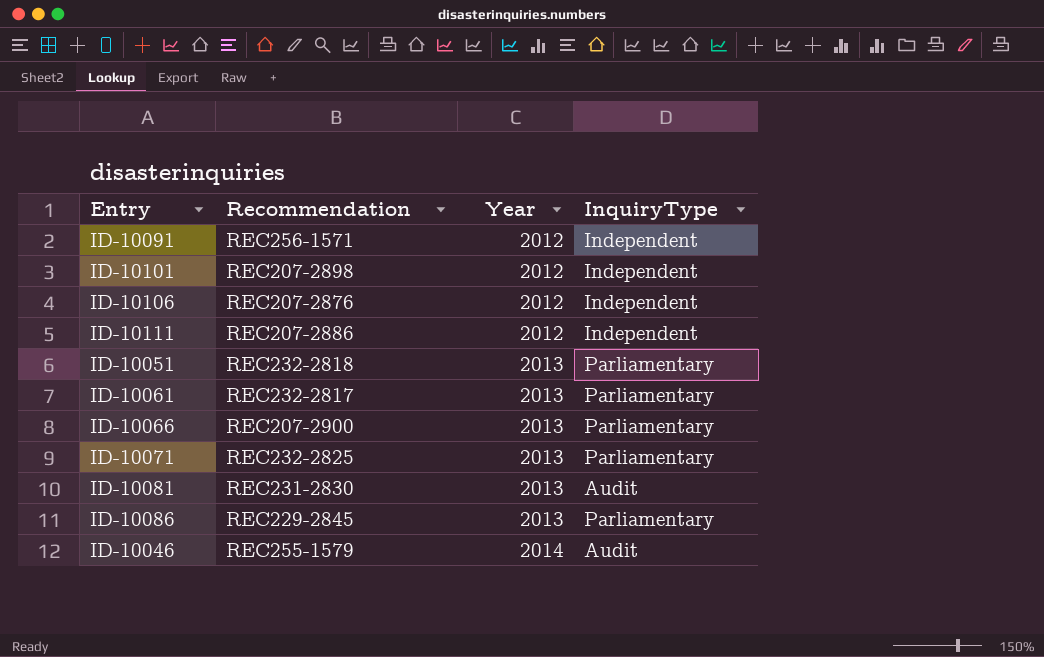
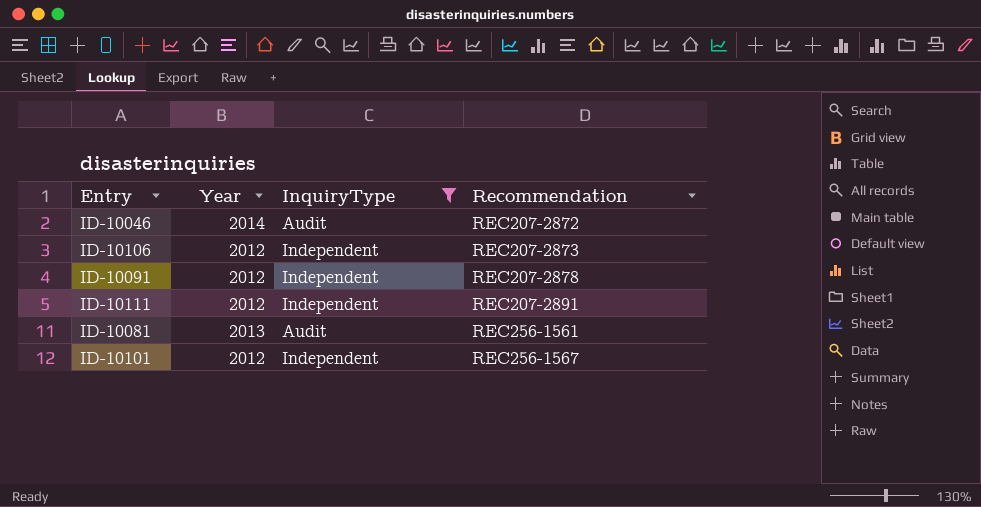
filter: none -> InquiryType != Parliamentary
row order: Year ascending -> Recommendation ascending
column Recommendation | position: 2 -> 4
ID-10046 | Recommendation: REC255-1579 -> REC207-2872
ID-10106 | Recommendation: REC207-2876 -> REC207-2873
ID-10091 | Recommendation: REC256-1571 -> REC207-2878
ID-10111 | Recommendation: REC207-2886 -> REC207-2891
ID-10081 | Recommendation: REC231-2830 -> REC256-1561
ID-10101 | Recommendation: REC207-2898 -> REC256-1567

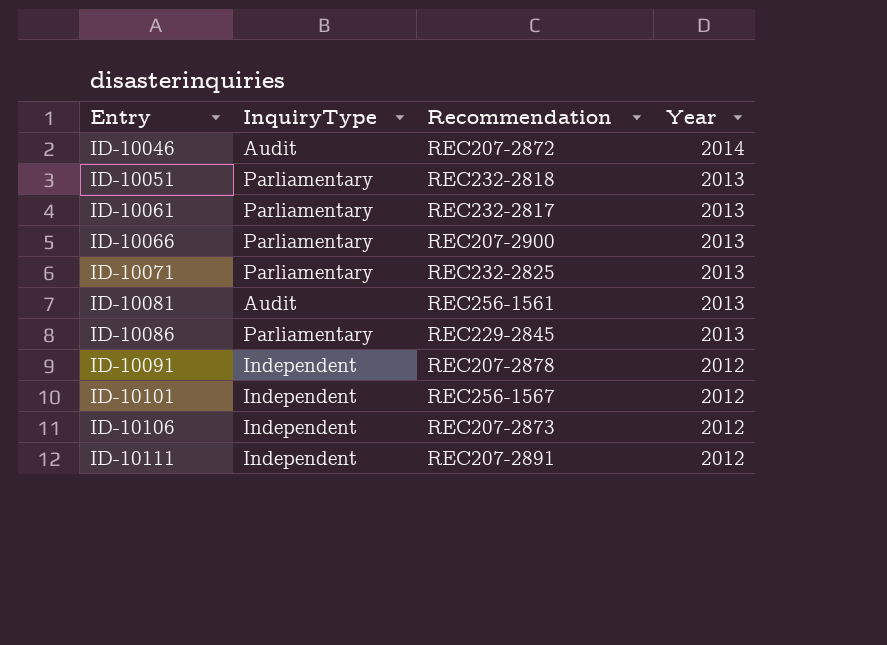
filter: InquiryType != Parliamentary -> none
row order: Recommendation ascending -> Entry ascending
column Year | position: 2 -> 4

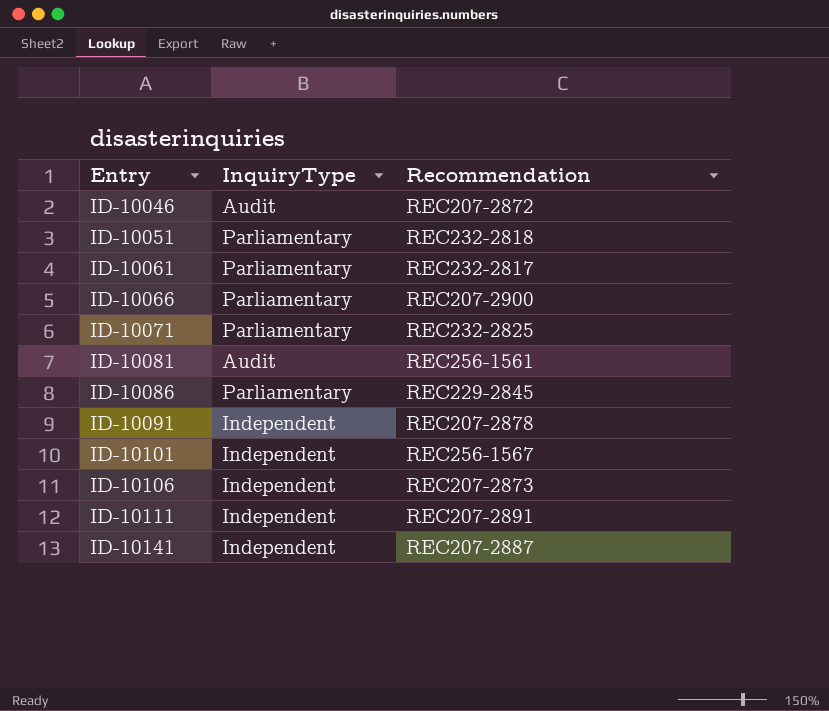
column Year | position: 4 -> none
row ID-10141: none -> Independent | REC207-2887

